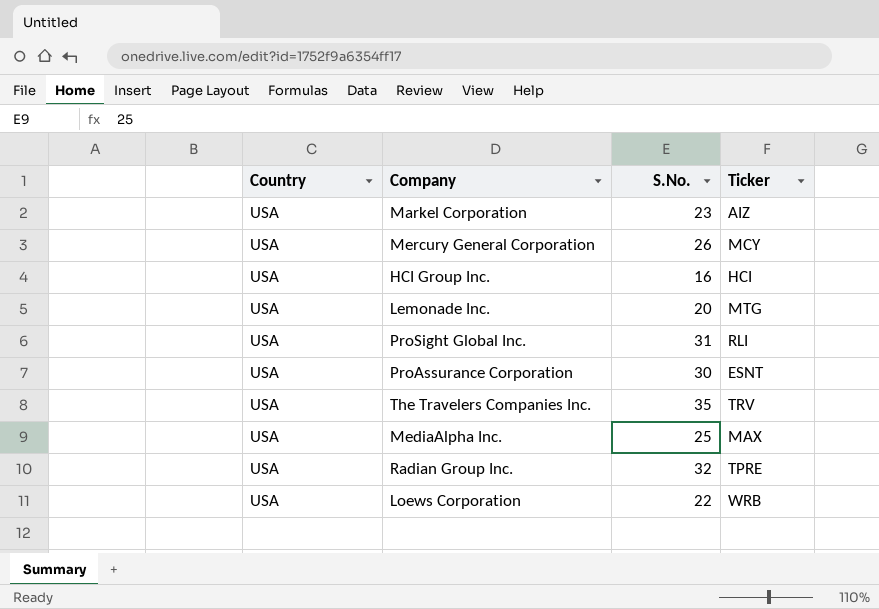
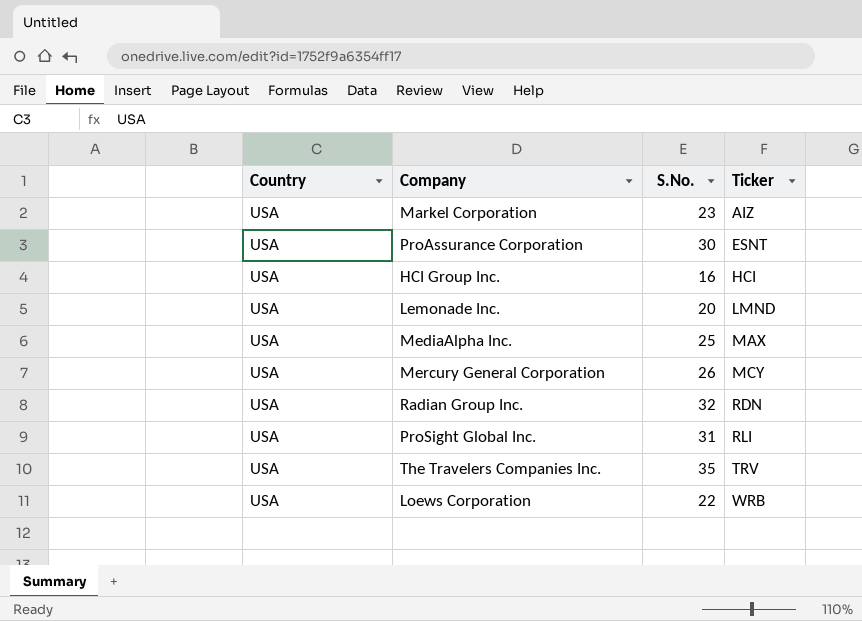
row order: none -> Ticker ascending
Lemonade Inc. | Ticker: MTG -> LMND
Radian Group Inc. | Ticker: TPRE -> RDN

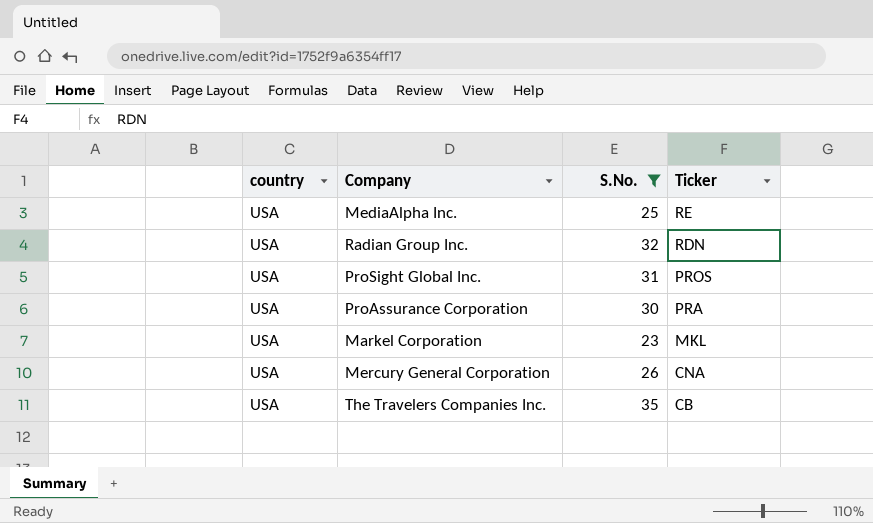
filter: none -> S.No. >= 23
row order: Ticker ascending -> Ticker descending
column name: Country -> country
MediaAlpha Inc. | Ticker: MAX -> RE
ProSight Global Inc. | Ticker: RLI -> PROS
ProAssurance Corporation | Ticker: ESNT -> PRA
Markel Corporation | Ticker: AIZ -> MKL
Mercury General Corporation | Ticker: MCY -> CNA
The Travelers Companies Inc. | Ticker: TRV -> CB

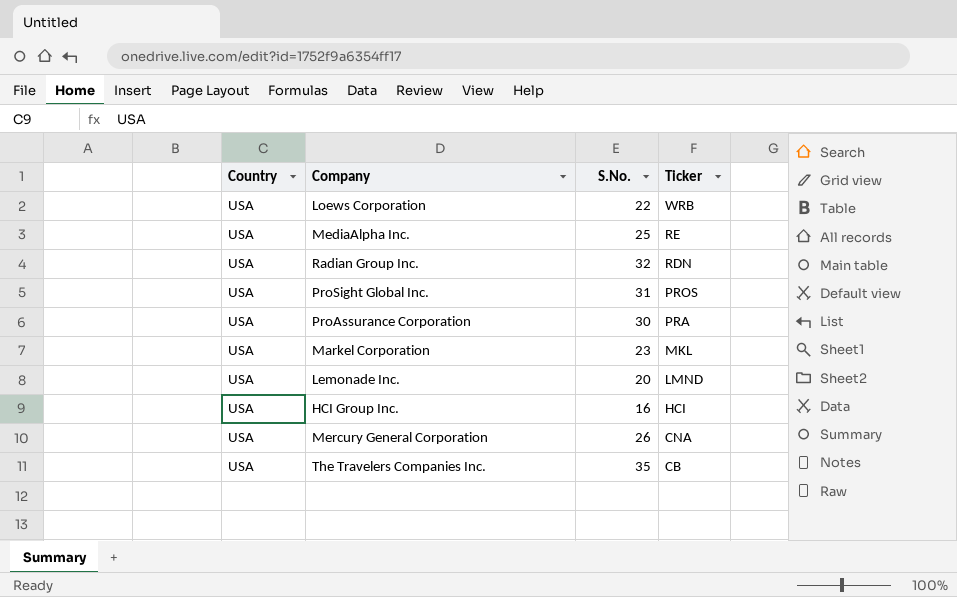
filter: S.No. >= 23 -> none
column name: country -> Country

